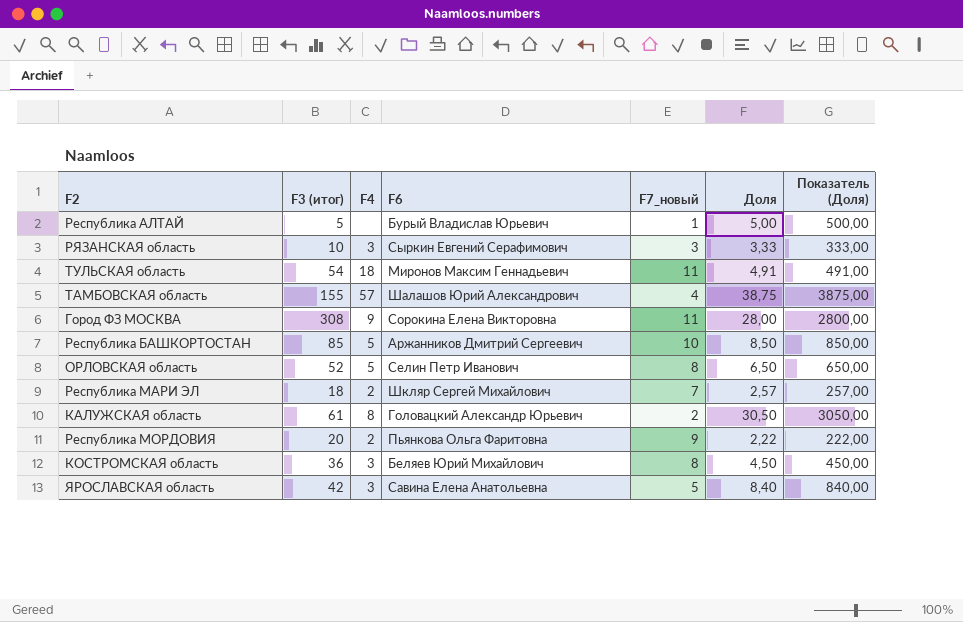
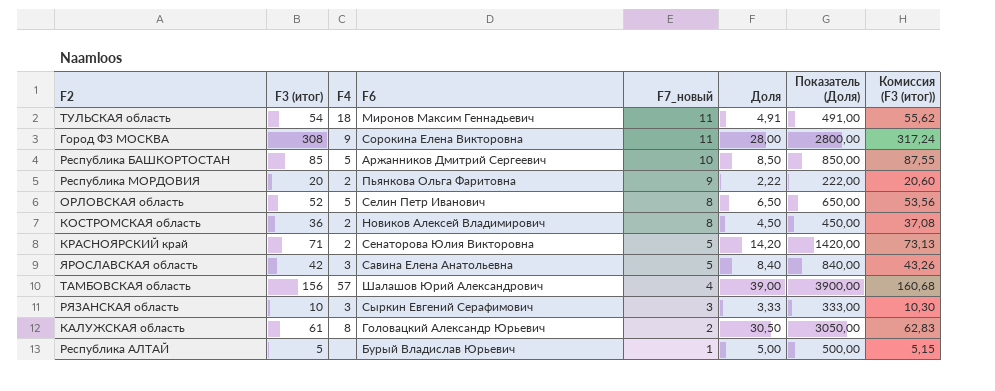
row order: none -> F7_новый descending
column Комиссия (F3 (итог)) | formula: none -> [F3 (итог)] * 1,03
row Республика МАРИ ЭЛ: 18 | 2 | Шкляр Сергей Михайлович | 7 | 2,57 | 257,00 -> none
КОСТРОМСКАЯ область | F4: 3 -> 2
КОСТРОМСКАЯ область | F6: Беляев Юрий Михайлович -> Новиков Алексей Владимирович
row КРАСНОЯРСКИЙ край: none -> 71 | 2 | Сенаторова Юлия Викторовна | 5 | 14,20 | 1420,00 | 73,13
ТАМБОВСКАЯ область | F3 (итог): 155 -> 156
ТАМБОВСКАЯ область | Доля: 38,75 -> 39,00
ТАМБОВСКАЯ область | Показатель (Доля): 3875,00 -> 3900,00

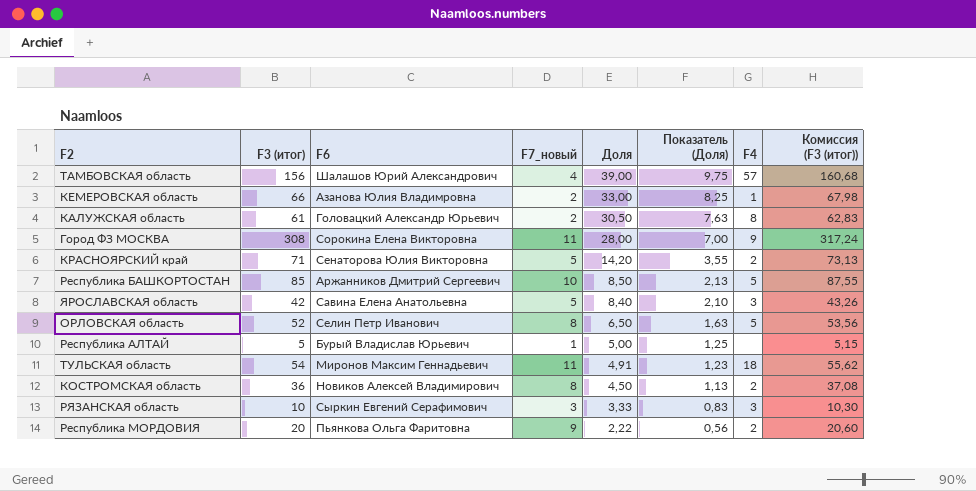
row order: F7_новый descending -> Доля descending
column Показатель (Доля) | formula: [Доля] * 100 -> [Доля] * 0,25
column F4 | position: 3 -> 7
row КЕМЕРОВСКАЯ область: none -> 66 | Азанова Юлия Владимровна | 2 | 33,00 | 8,25 | 1 | 67,98

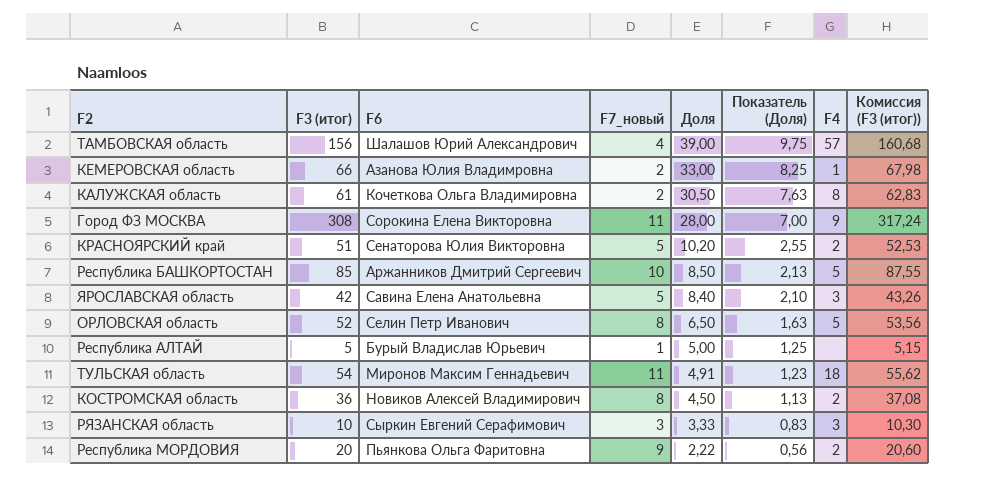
КАЛУЖСКАЯ область | F6: Головацкий Александр Юрьевич -> Кочеткова Ольга Владимировна
КРАСНОЯРСКИЙ край | F3 (итог): 71 -> 51
КРАСНОЯРСКИЙ край | Доля: 14,20 -> 10,20
КРАСНОЯРСКИЙ край | Показатель (Доля): 3,55 -> 2,55
КРАСНОЯРСКИЙ край | Комиссия (F3 (итог)): 73,13 -> 52,53

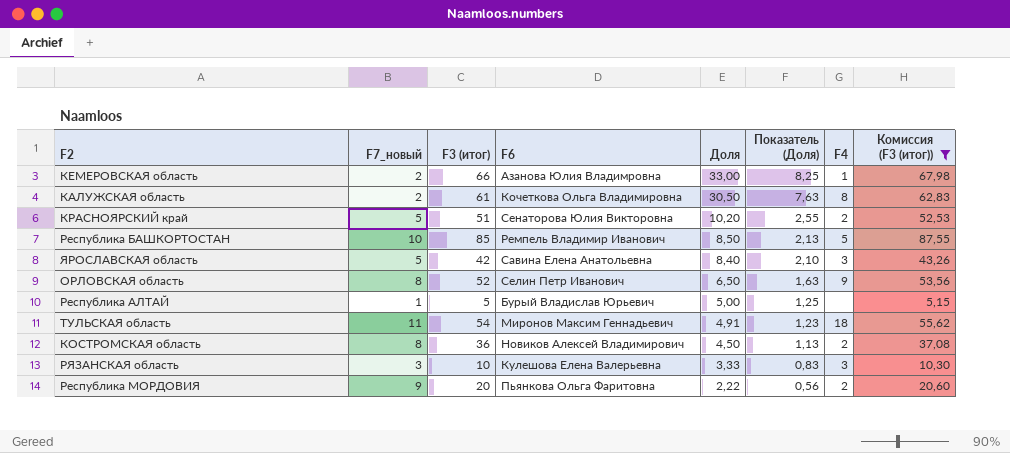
filter: none -> Комиссия (F3 (итог)) <= 87,55
column F7_новый | position: 4 -> 2
Республика БАШКОРТОСТАН | F6: Аржанников Дмитрий Сергеевич -> Ремпель Владимир Иванович
ОРЛОВСКАЯ область | F4: 5 -> 9
РЯЗАНСКАЯ область | F6: Сыркин Евгений Серафимович -> Кулешова Елена Валерьевна

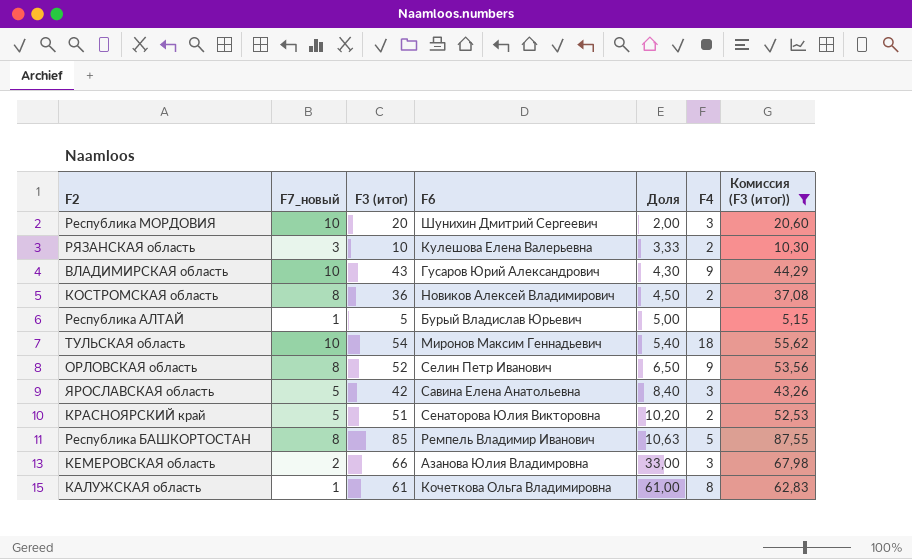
row order: Доля descending -> Доля ascending
column Показатель (Доля) | formula: [Доля] * 0,25 -> none
Республика МОРДОВИЯ | F7_новый: 9 -> 10
Республика МОРДОВИЯ | F6: Пьянкова Ольга Фаритовна -> Шунихин Дмитрий Сергеевич
Республика МОРДОВИЯ | Доля: 2,22 -> 2,00
Республика МОРДОВИЯ | F4: 2 -> 3
РЯЗАНСКАЯ область | F4: 3 -> 2
row ВЛАДИМИРСКАЯ область: none -> 10 | 43 | Гусаров Юрий Александрович | 4,30 | 9 | 44,29
ТУЛЬСКАЯ область | F7_новый: 11 -> 10
ТУЛЬСКАЯ область | Доля: 4,91 -> 5,40
Республика БАШКОРТОСТАН | F7_новый: 10 -> 8
Республика БАШКОРТОСТАН | Доля: 8,50 -> 10,63
КЕМЕРОВСКАЯ область | F4: 1 -> 3
КАЛУЖСКАЯ область | F7_новый: 2 -> 1
КАЛУЖСКАЯ область | Доля: 30,50 -> 61,00

